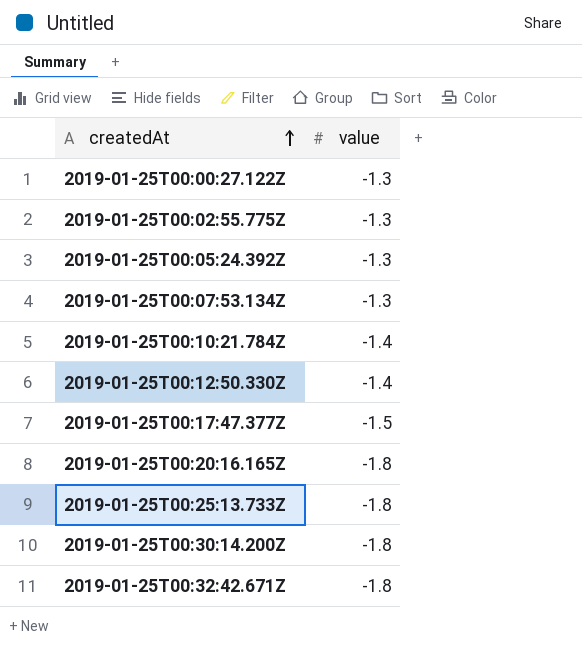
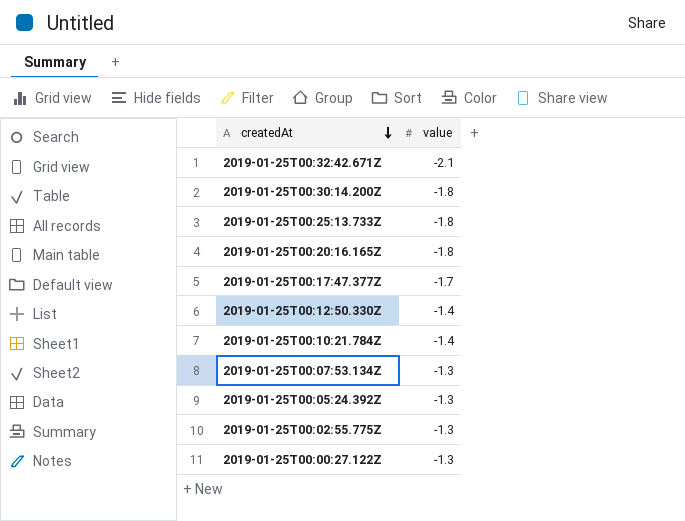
row order: createdAt ascending -> createdAt descending
2019-01-25T00:32:42.671Z | value: -1.8 -> -2.1
2019-01-25T00:17:47.377Z | value: -1.5 -> -1.7

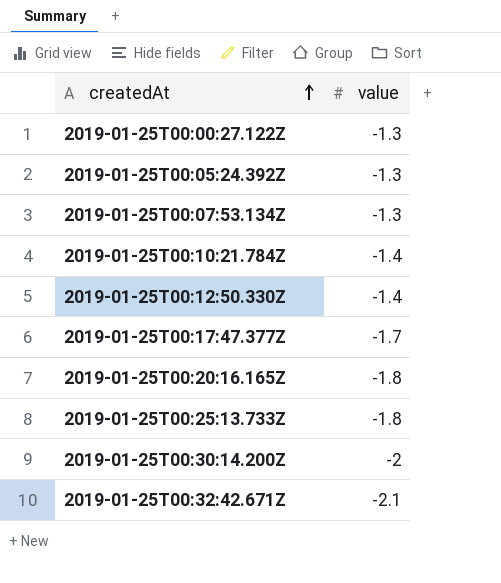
row order: createdAt descending -> createdAt ascending
row 2019-01-25T00:02:55.775Z: -1.3 -> none
2019-01-25T00:30:14.200Z | value: -1.8 -> -2

